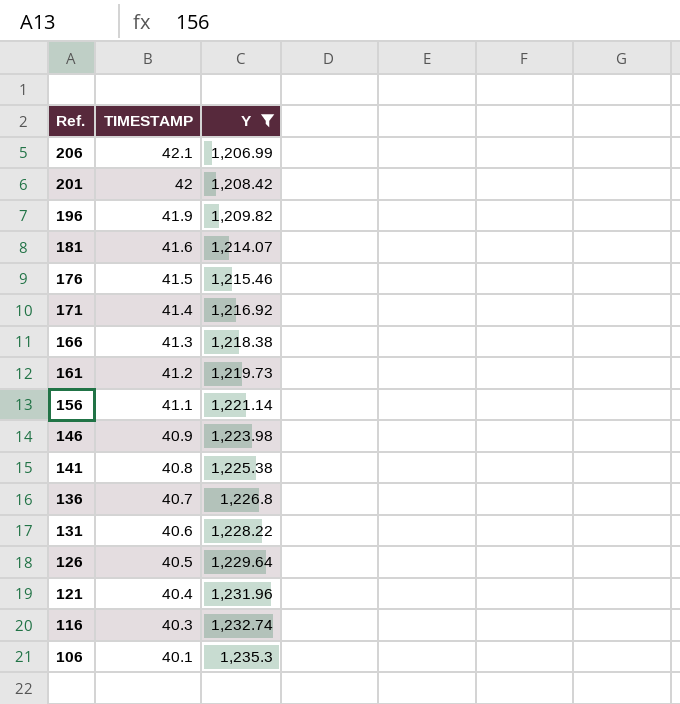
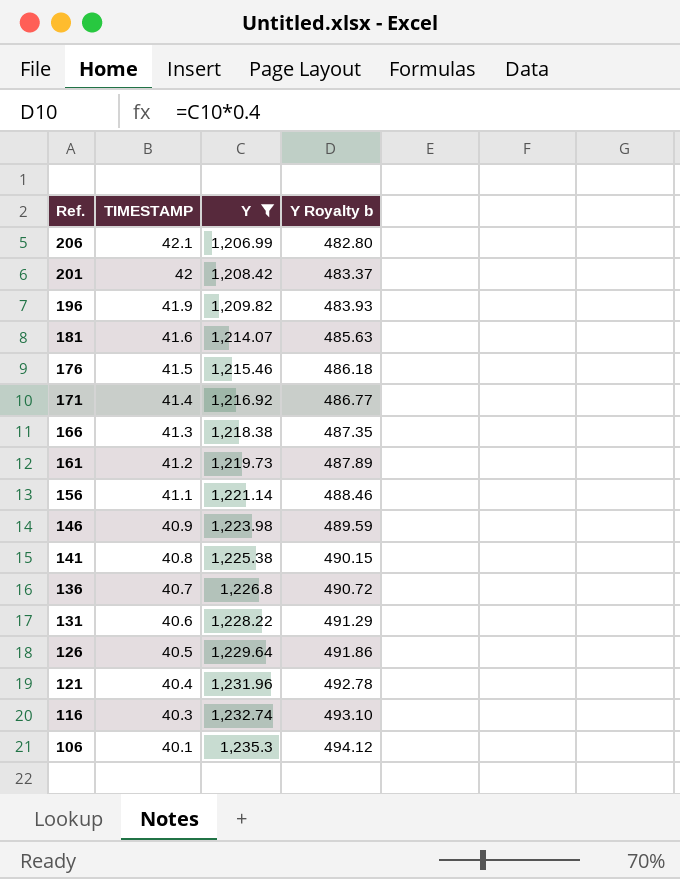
column Y Royalty b | formula: none -> [Y] * 0.4

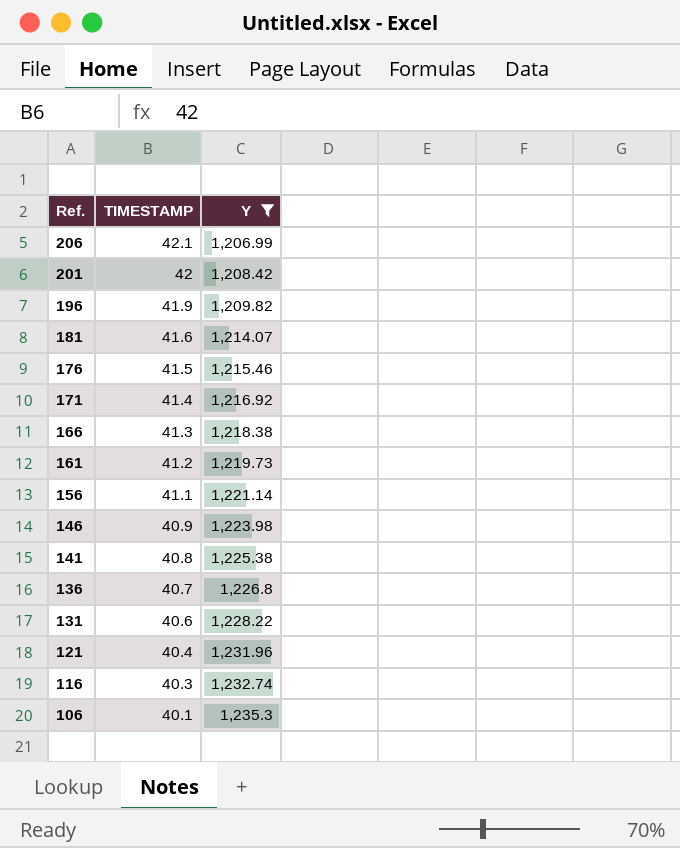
column Y Royalty b | formula: [Y] * 0.4 -> none
row 126: 40.5 | 1,229.64 | 491.86 -> none

